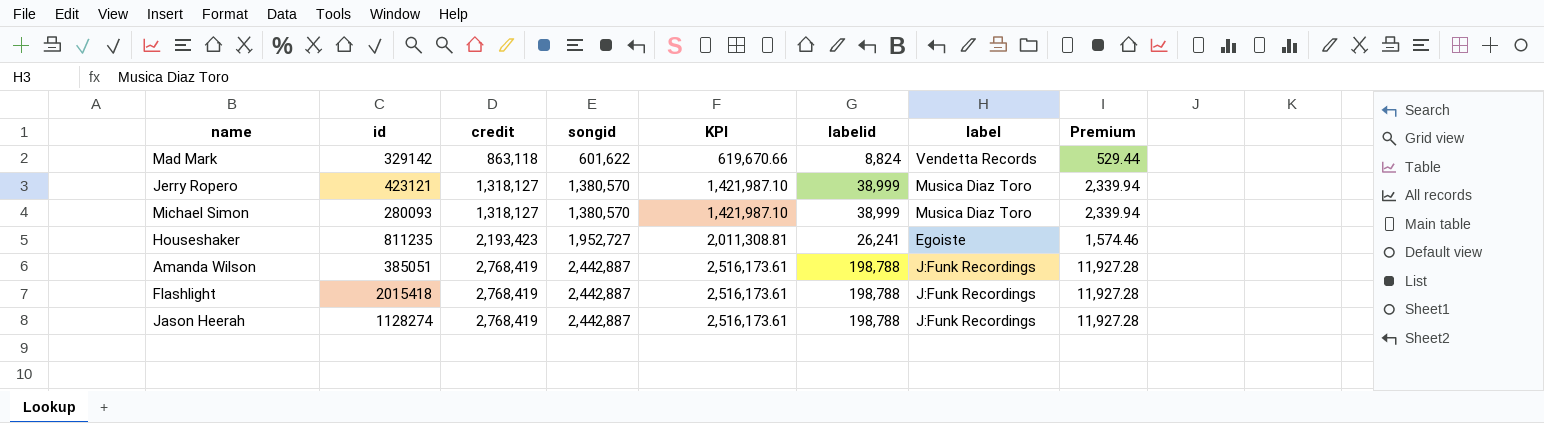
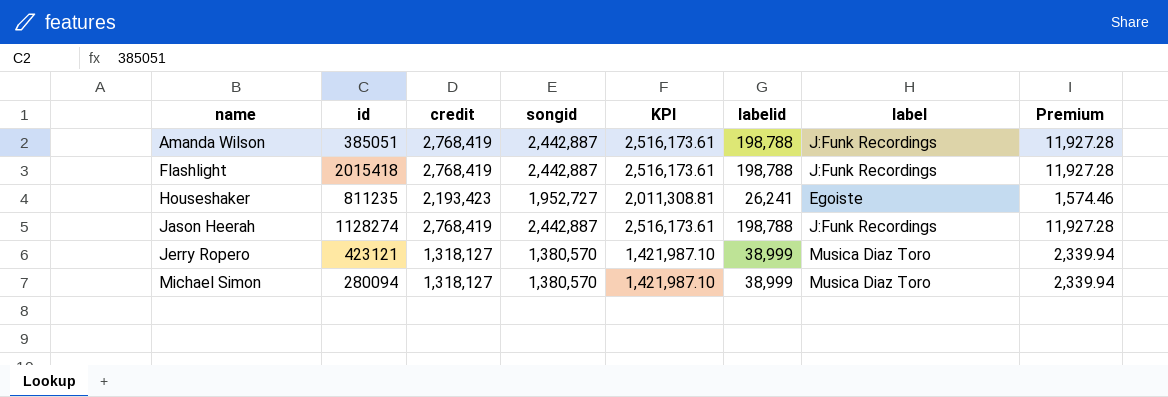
row order: credit ascending -> name ascending
row Mad Mark: 329142 | 863,118 | 601,622 | 619,670.66 | 8,824 | Vendetta Records | 529.44 -> none
Michael Simon | id: 280093 -> 280094

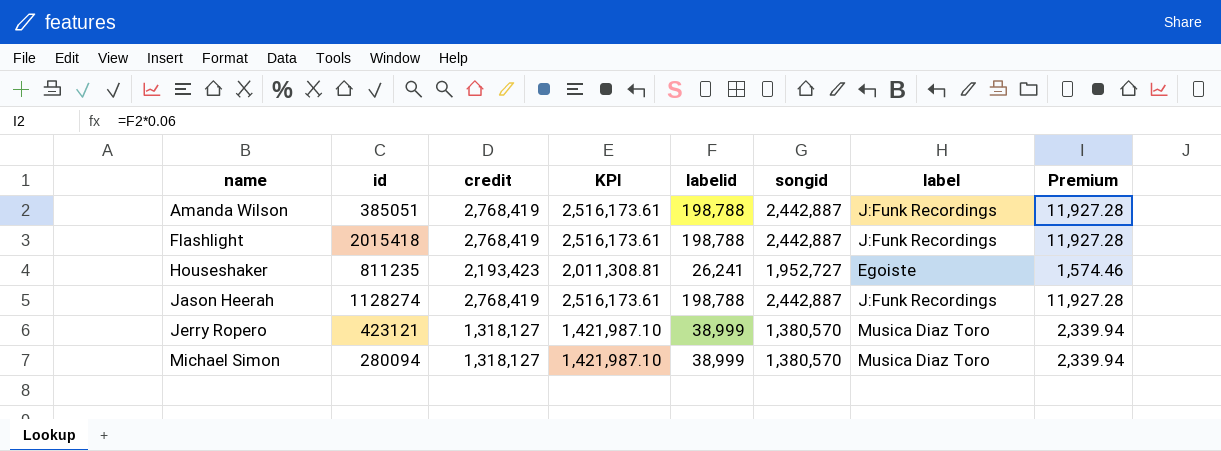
column songid | position: 4 -> 6

